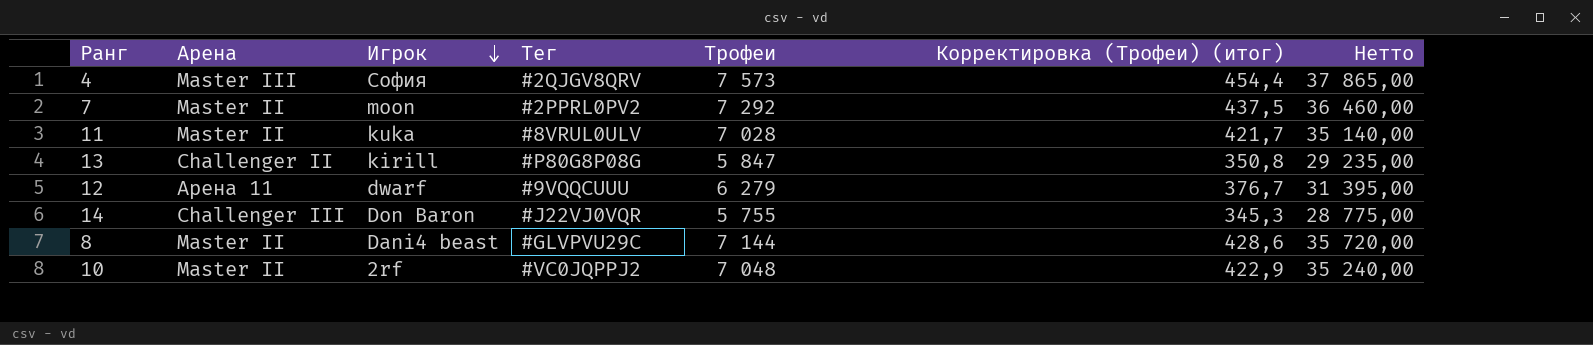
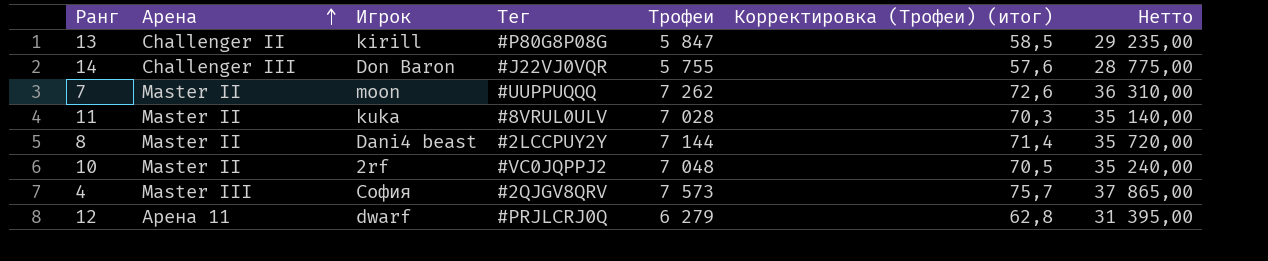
row order: Игрок descending -> Арена ascending
column Корректировка (Трофеи) (итог) | formula: [Трофеи] * 0,06 -> [Трофеи] * 0,01
7 | Тег: #2PPRL0PV2 -> #UUPPUQQQ
7 | Трофеи: 7 292 -> 7 262
7 | Нетто: 36 460,00 -> 36 310,00
8 | Тег: #GLVPVU29C -> #2LCCPUY2Y
12 | Тег: #9VQQCUUU -> #PRJLCRJ0Q

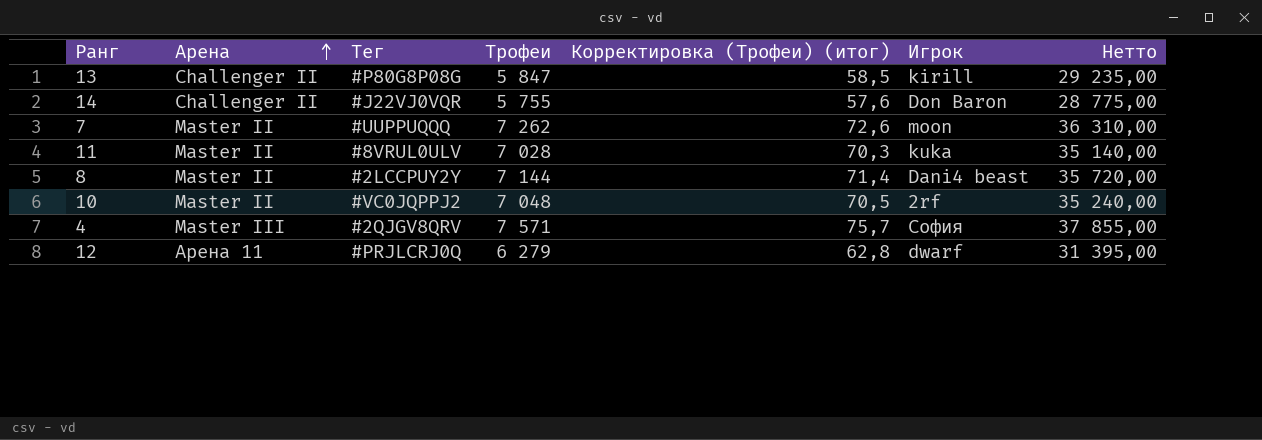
column Игрок | position: 3 -> 6
14 | Арена: Challenger III -> Challenger II
4 | Трофеи: 7 573 -> 7 571
4 | Нетто: 37 865,00 -> 37 855,00

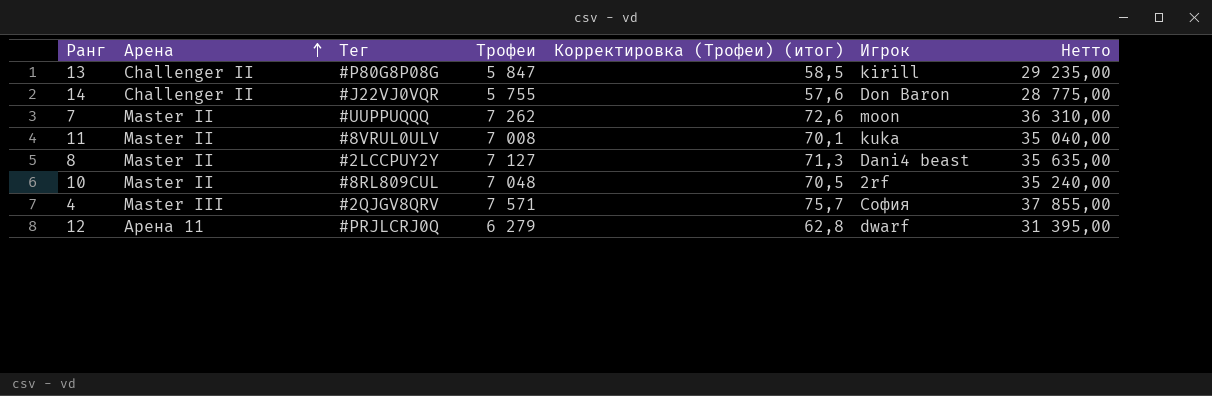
11 | Трофеи: 7 028 -> 7 008
11 | Корректировка (Трофеи) (итог): 70,3 -> 70,1
11 | Нетто: 35 140,00 -> 35 040,00
8 | Трофеи: 7 144 -> 7 127
8 | Корректировка (Трофеи) (итог): 71,4 -> 71,3
8 | Нетто: 35 720,00 -> 35 635,00
10 | Тег: #VC0JQPPJ2 -> #8RL809CUL

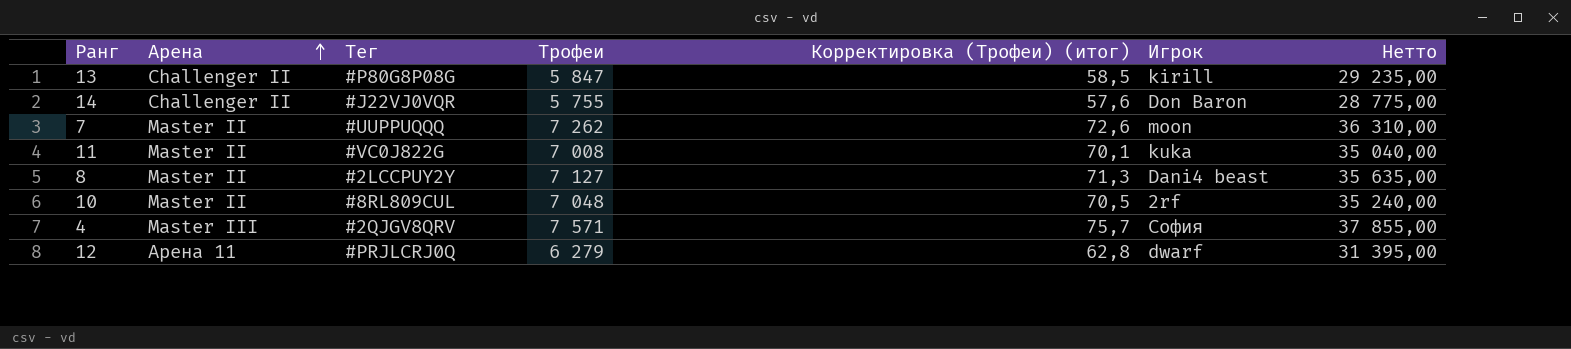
11 | Тег: #8VRUL0ULV -> #VC0J822G

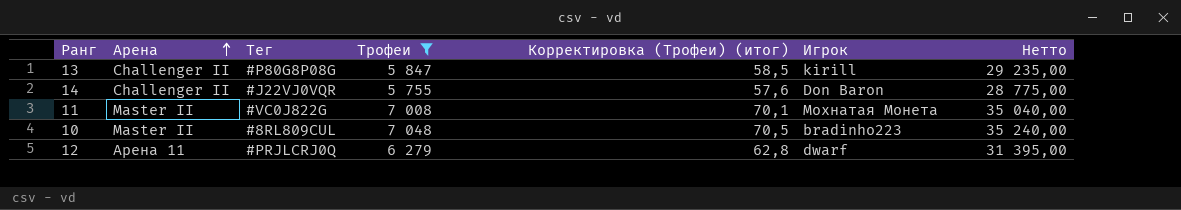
filter: none -> Трофеи <= 7 048
11 | Игрок: kuka -> Мохнатая Монета
10 | Игрок: 2rf -> bradinho223

